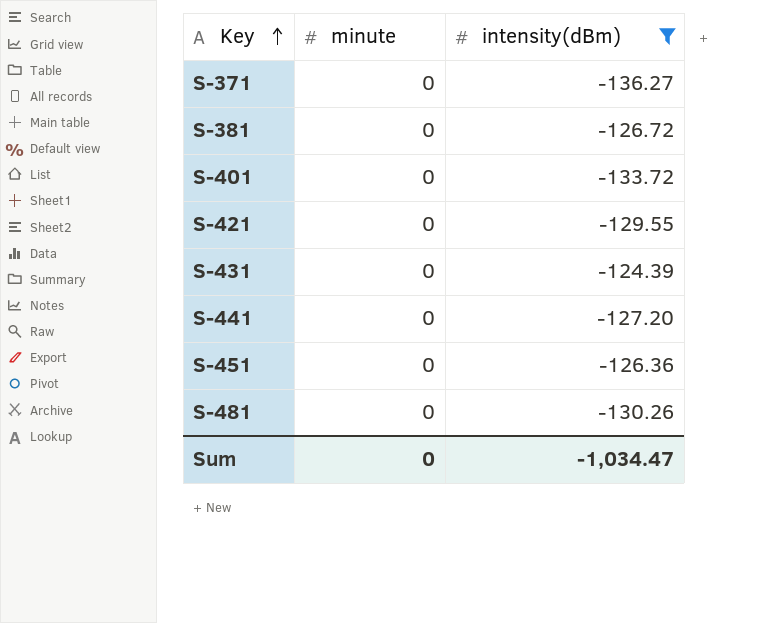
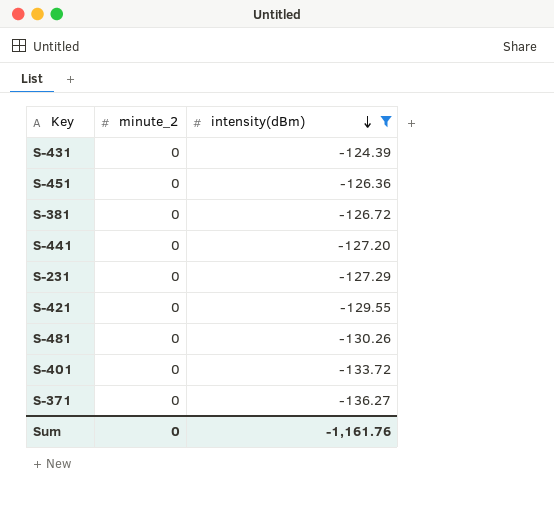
row order: Key ascending -> intensity(dBm) descending
column name: minute -> minute_2
row S-231: none -> 0 | -127.29
Sum | intensity(dBm): -1,034.47 -> -1,161.76

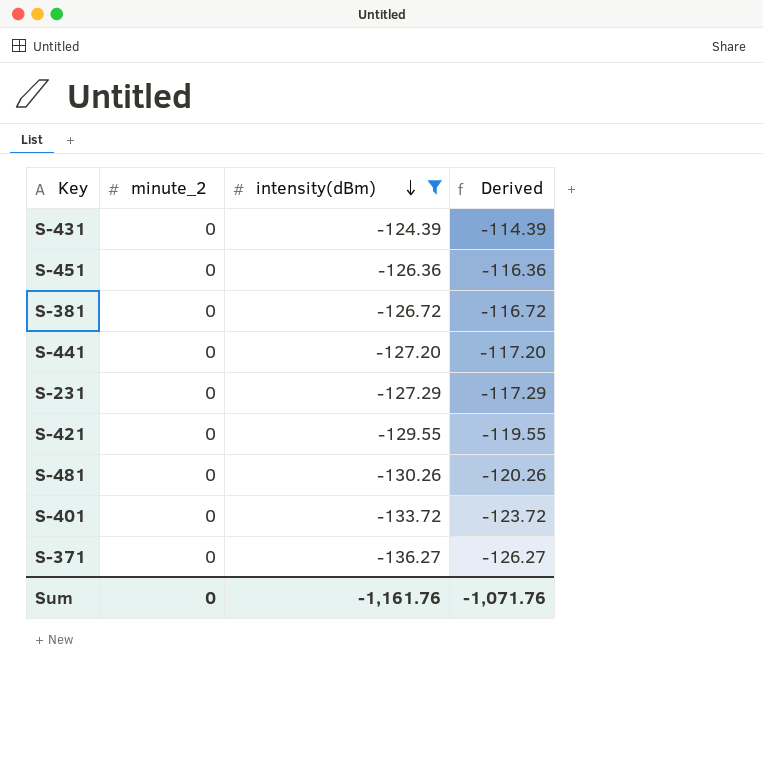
column Derived | formula: none -> [intensity(dBm)] + 10

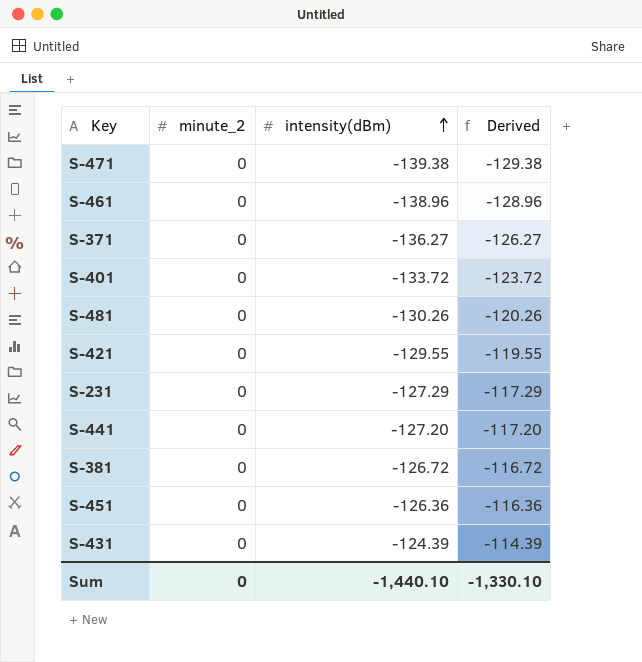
filter: intensity(dBm) >= -136.27 -> none
row order: intensity(dBm) descending -> intensity(dBm) ascending
Sum | intensity(dBm): -1,161.76 -> -1,440.10
Sum | Derived: -1,071.76 -> -1,330.10

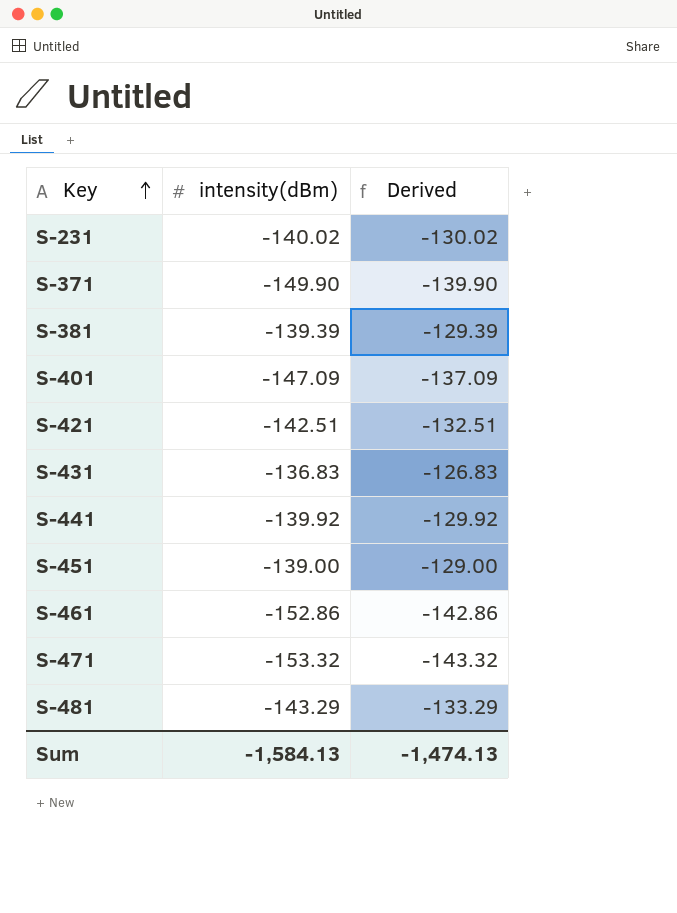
row order: intensity(dBm) ascending -> Key ascending
column minute_2 | position: 2 -> none
S-231 | intensity(dBm): -127.29 -> -140.02
S-231 | Derived: -117.29 -> -130.02
S-371 | intensity(dBm): -136.27 -> -149.90
S-371 | Derived: -126.27 -> -139.90
S-381 | intensity(dBm): -126.72 -> -139.39
S-381 | Derived: -116.72 -> -129.39
S-401 | intensity(dBm): -133.72 -> -147.09
S-401 | Derived: -123.72 -> -137.09
S-421 | intensity(dBm): -129.55 -> -142.51
S-421 | Derived: -119.55 -> -132.51
S-431 | intensity(dBm): -124.39 -> -136.83
S-431 | Derived: -114.39 -> -126.83
S-441 | intensity(dBm): -127.20 -> -139.92
S-441 | Derived: -117.20 -> -129.92
S-451 | intensity(dBm): -126.36 -> -139.00
S-451 | Derived: -116.36 -> -129.00
S-461 | intensity(dBm): -138.96 -> -152.86
S-461 | Derived: -128.96 -> -142.86
S-471 | intensity(dBm): -139.38 -> -153.32
S-471 | Derived: -129.38 -> -143.32
S-481 | intensity(dBm): -130.26 -> -143.29
S-481 | Derived: -120.26 -> -133.29
Sum | intensity(dBm): -1,440.10 -> -1,584.13
Sum | Derived: -1,330.10 -> -1,474.13

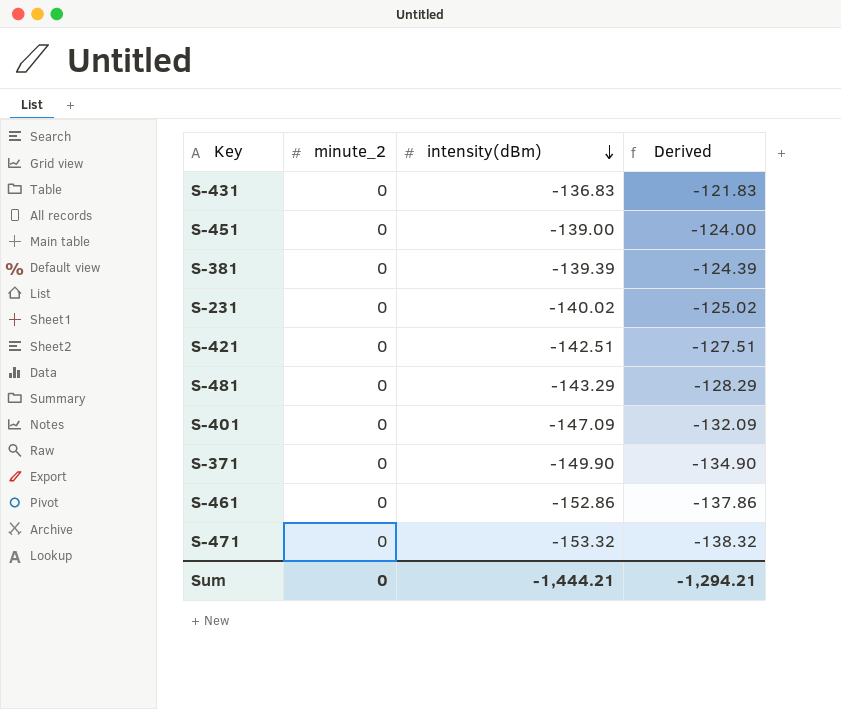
row order: Key ascending -> intensity(dBm) descending
column minute_2 | position: none -> 2
column Derived | formula: [intensity(dBm)] + 10 -> [intensity(dBm)] + 15
row S-441: -139.92 | -129.92 -> none
Sum | intensity(dBm): -1,584.13 -> -1,444.21
Sum | Derived: -1,474.13 -> -1,294.21

